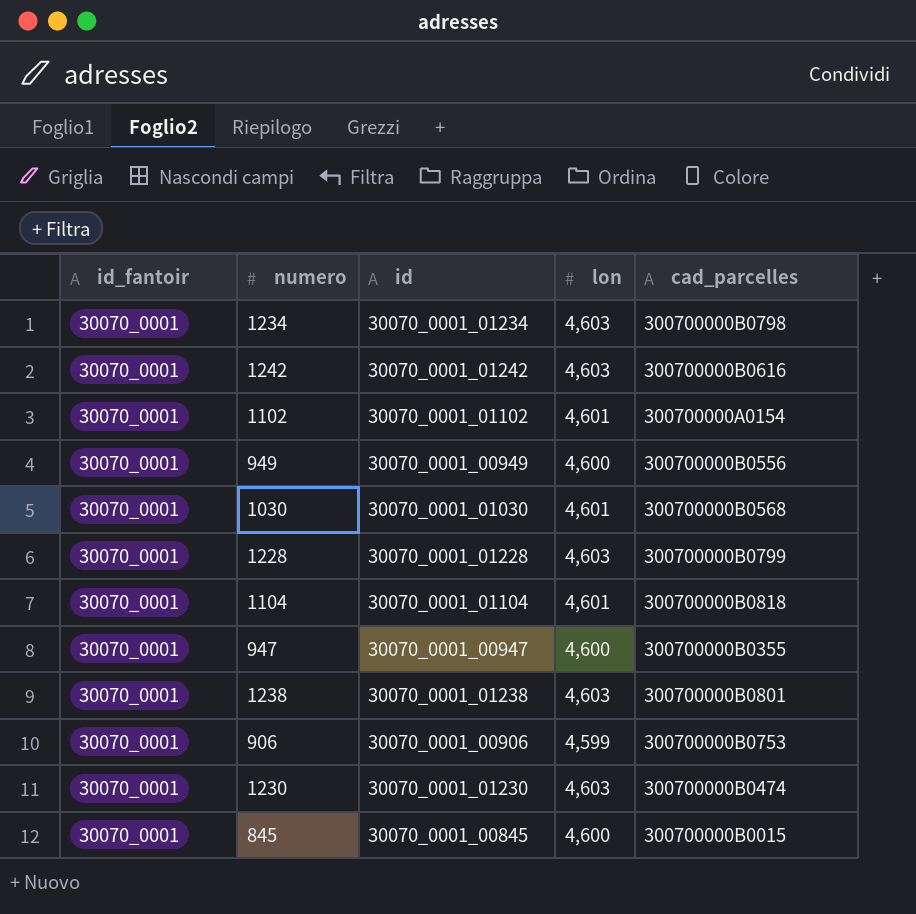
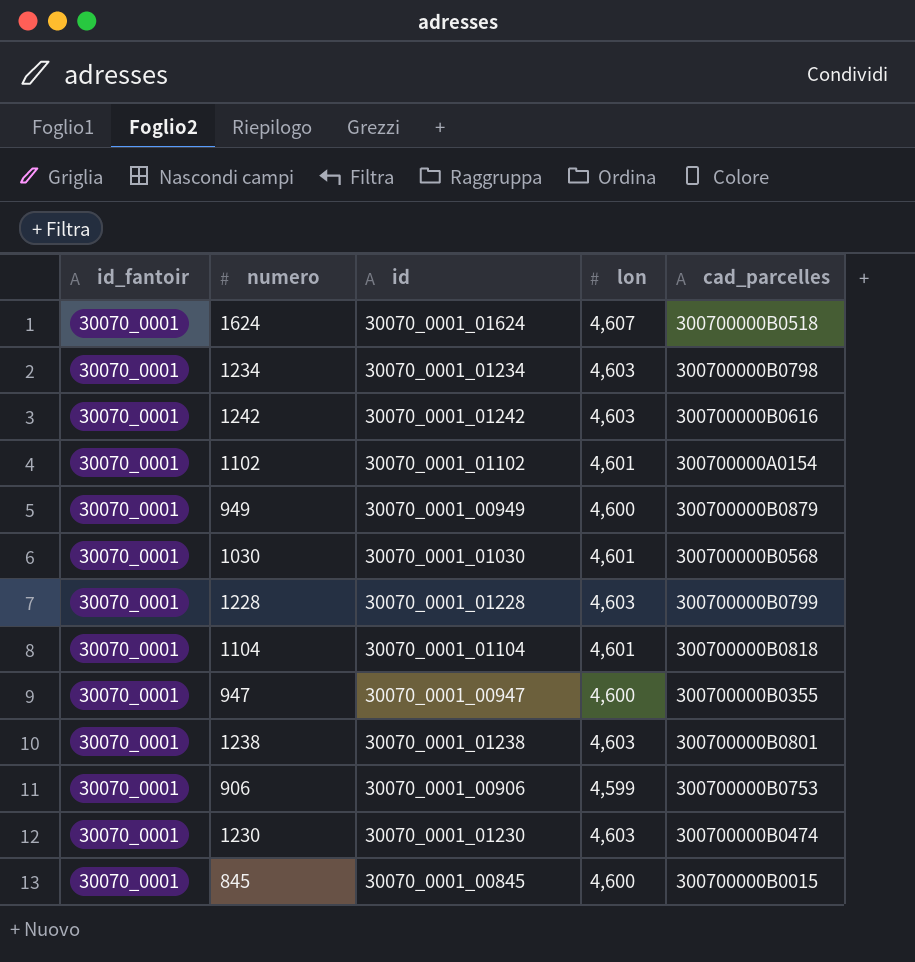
row 1624: none -> 30070_0001 | 30070_0001_01624 | 4,607 | 300700000B0518
949 | cad_parcelles: 300700000B0556 -> 300700000B0879

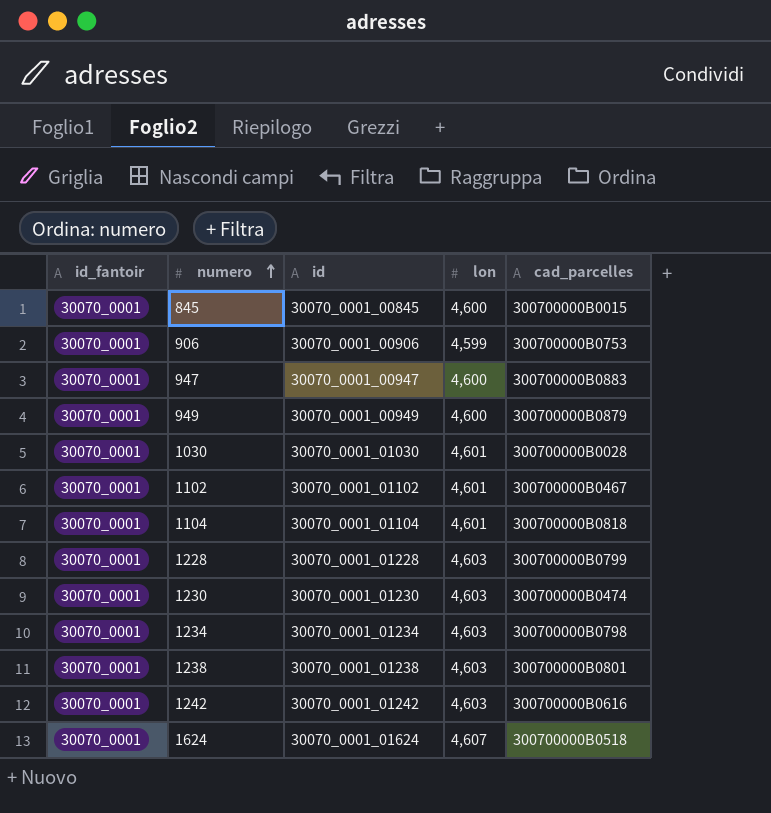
row order: none -> numero ascending
947 | cad_parcelles: 300700000B0355 -> 300700000B0883
1030 | cad_parcelles: 300700000B0568 -> 300700000B0028
1102 | cad_parcelles: 300700000A0154 -> 300700000B0467

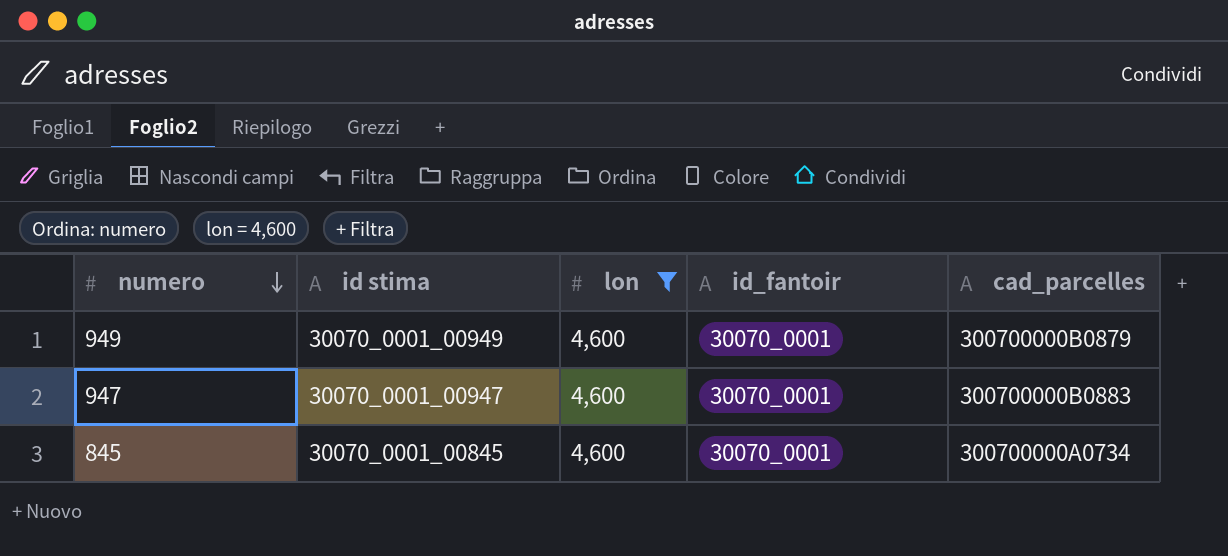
filter: none -> lon = 4,600
row order: numero ascending -> numero descending
column name: id -> id stima
column id_fantoir | position: 1 -> 4
845 | cad_parcelles: 300700000B0015 -> 300700000A0734

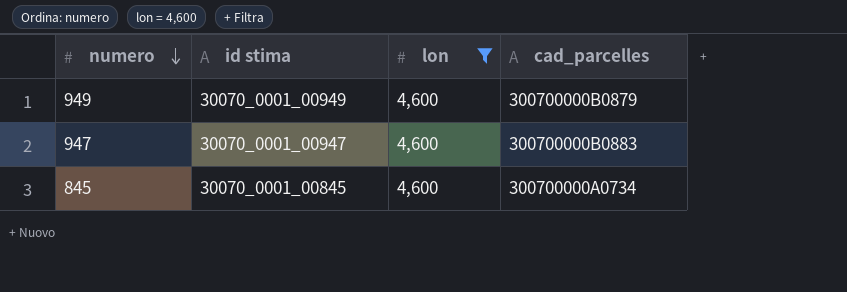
column id_fantoir | position: 4 -> none

